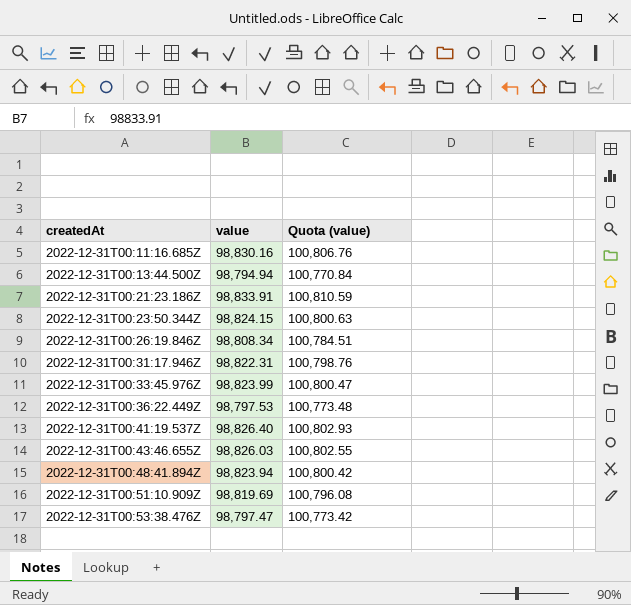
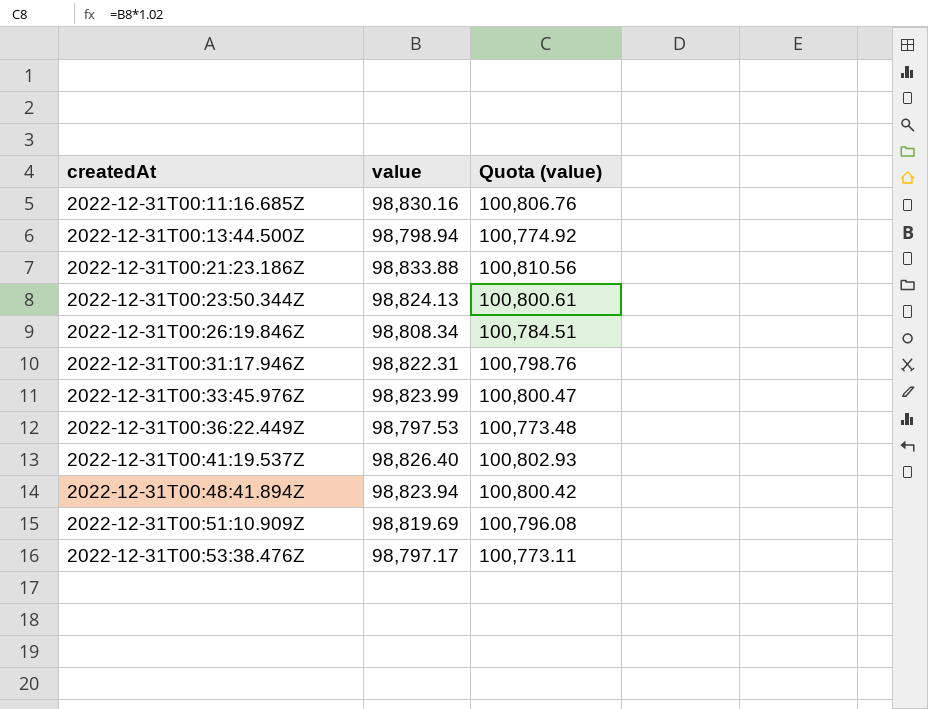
row 2022-12-31T00:43:46.655Z: 98,826.03 | 100,802.55 -> none
2022-12-31T00:13:44.500Z | value: 98,794.94 -> 98,798.94
2022-12-31T00:13:44.500Z | Quota (value): 100,770.84 -> 100,774.92
2022-12-31T00:21:23.186Z | value: 98,833.91 -> 98,833.88
2022-12-31T00:21:23.186Z | Quota (value): 100,810.59 -> 100,810.56
2022-12-31T00:23:50.344Z | value: 98,824.15 -> 98,824.13
2022-12-31T00:23:50.344Z | Quota (value): 100,800.63 -> 100,800.61
2022-12-31T00:53:38.476Z | value: 98,797.47 -> 98,797.17
2022-12-31T00:53:38.476Z | Quota (value): 100,773.42 -> 100,773.11

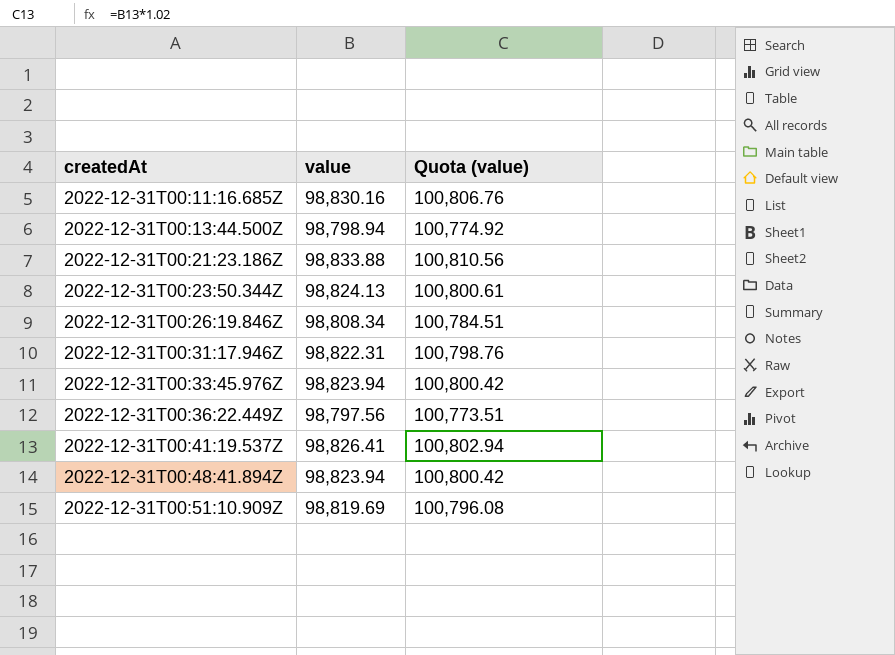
row 2022-12-31T00:53:38.476Z: 98,797.17 | 100,773.11 -> none
2022-12-31T00:33:45.976Z | value: 98,823.99 -> 98,823.94
2022-12-31T00:33:45.976Z | Quota (value): 100,800.47 -> 100,800.42
2022-12-31T00:36:22.449Z | value: 98,797.53 -> 98,797.56
2022-12-31T00:36:22.449Z | Quota (value): 100,773.48 -> 100,773.51
2022-12-31T00:41:19.537Z | value: 98,826.40 -> 98,826.41
2022-12-31T00:41:19.537Z | Quota (value): 100,802.93 -> 100,802.94

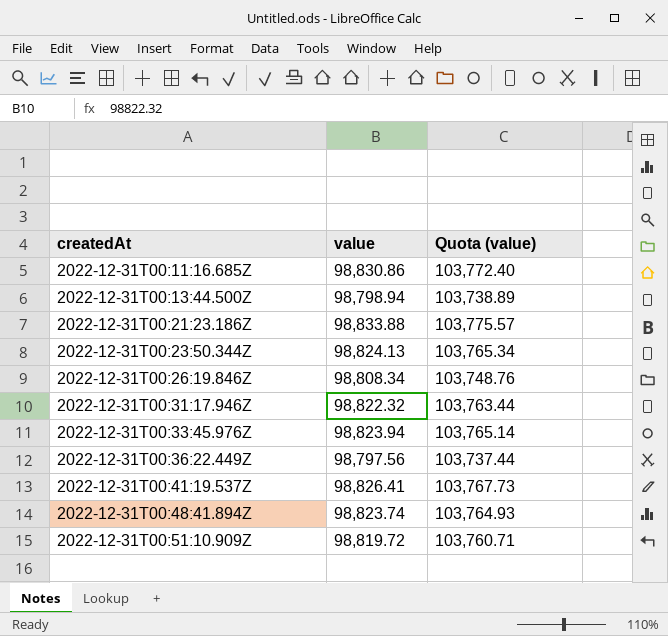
column Quota (value) | formula: [value] * 1.02 -> [value] * 1.05
2022-12-31T00:11:16.685Z | value: 98,830.16 -> 98,830.86
2022-12-31T00:31:17.946Z | value: 98,822.31 -> 98,822.32
2022-12-31T00:48:41.894Z | value: 98,823.94 -> 98,823.74
2022-12-31T00:51:10.909Z | value: 98,819.69 -> 98,819.72

